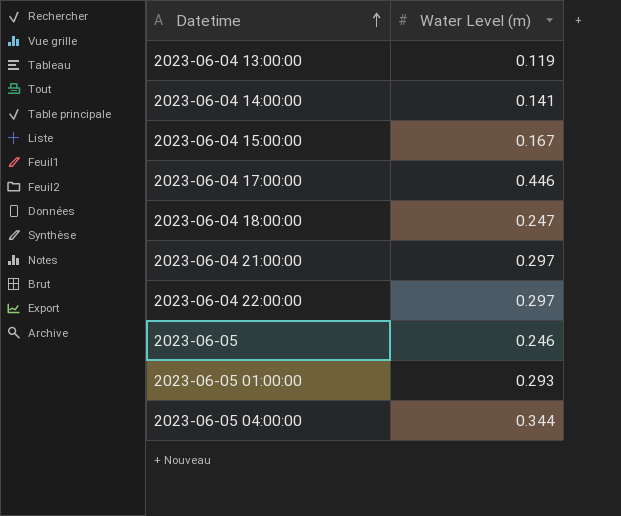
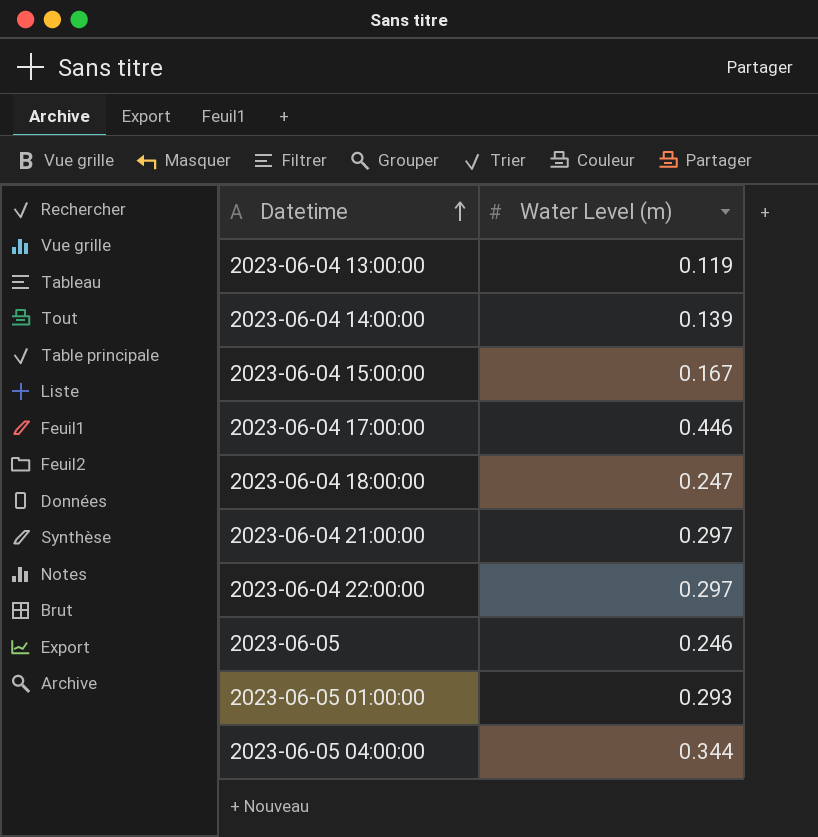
2023-06-04 14:00:00 | Water Level (m): 0.141 -> 0.139

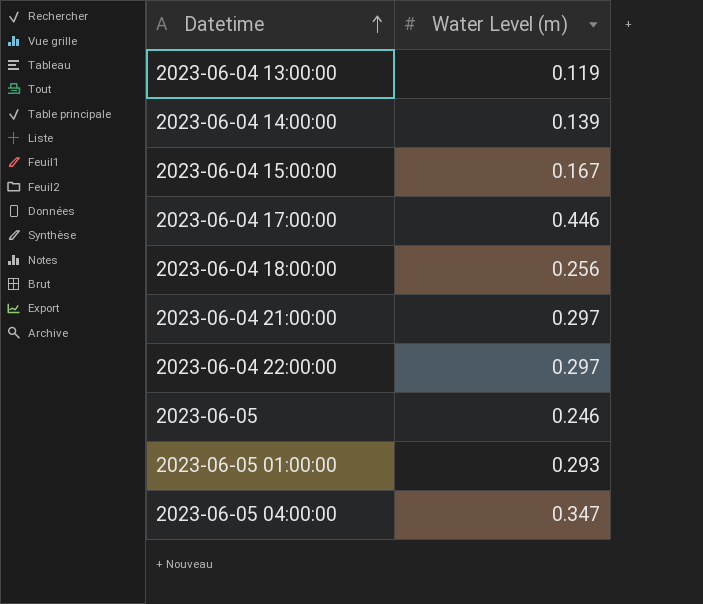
2023-06-04 18:00:00 | Water Level (m): 0.247 -> 0.256
2023-06-05 04:00:00 | Water Level (m): 0.344 -> 0.347

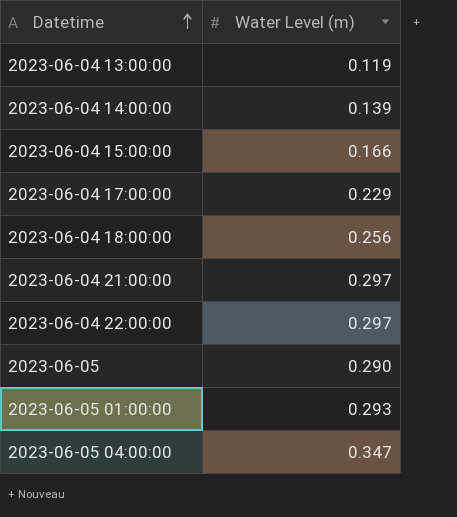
2023-06-04 15:00:00 | Water Level (m): 0.167 -> 0.166
2023-06-04 17:00:00 | Water Level (m): 0.446 -> 0.229
2023-06-05 | Water Level (m): 0.246 -> 0.290

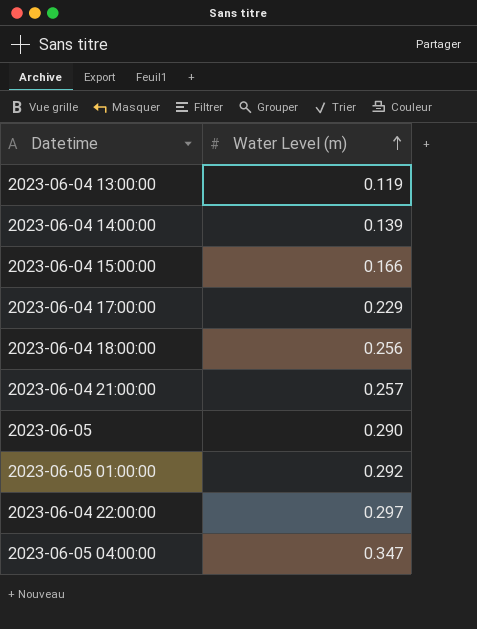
row order: Datetime ascending -> Water Level (m) ascending
2023-06-04 21:00:00 | Water Level (m): 0.297 -> 0.257
2023-06-05 01:00:00 | Water Level (m): 0.293 -> 0.292

